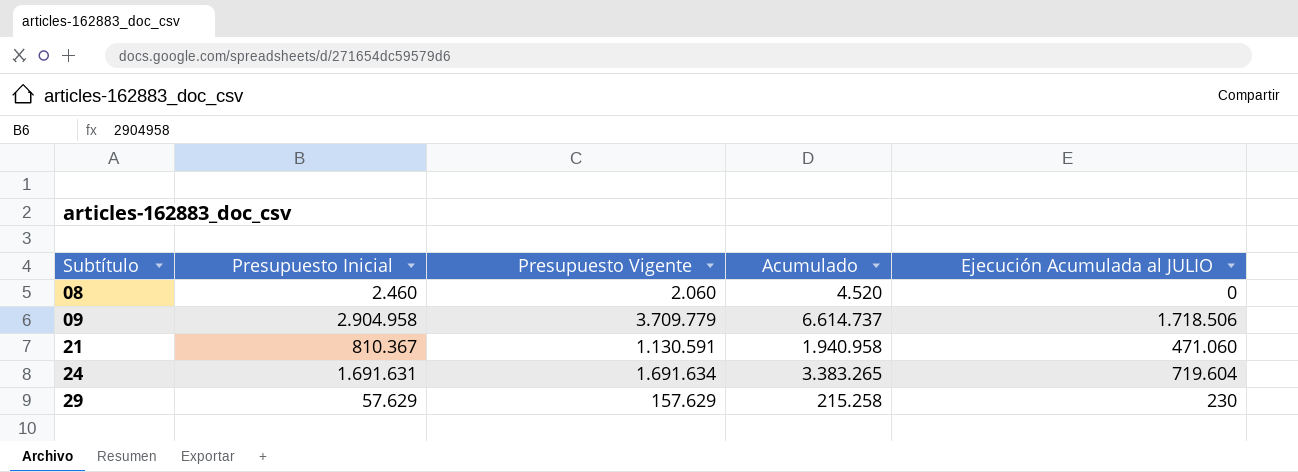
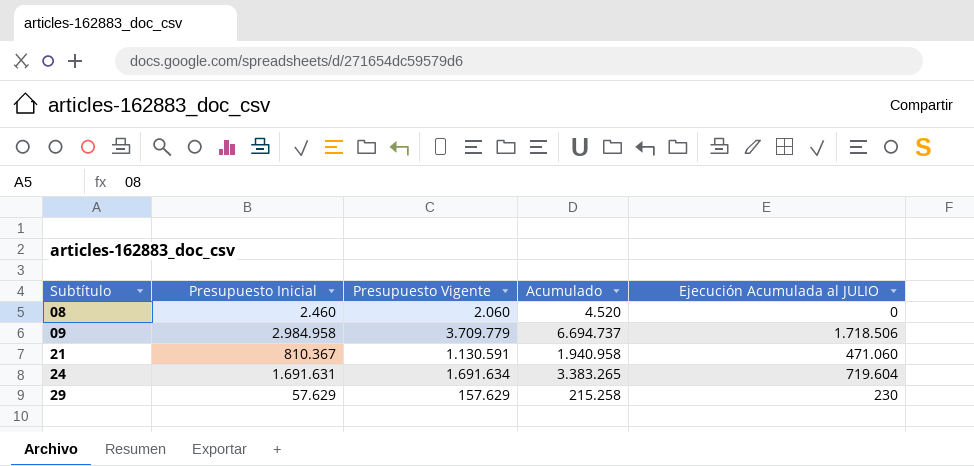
09 | Presupuesto Inicial: 2.904.958 -> 2.984.958
09 | Acumulado: 6.614.737 -> 6.694.737

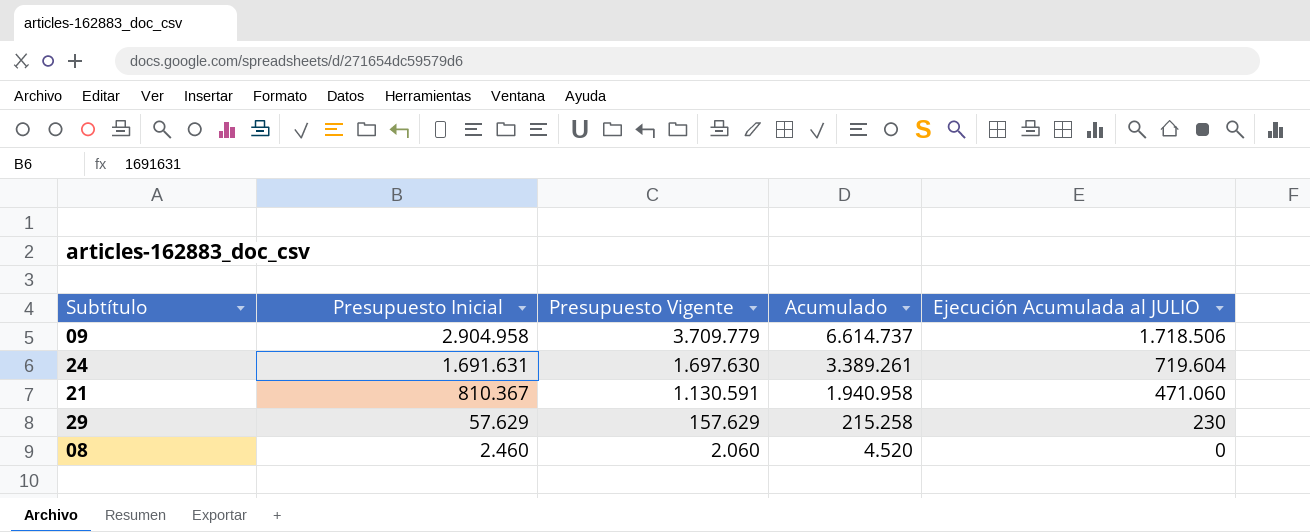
row order: Subtítulo ascending -> Presupuesto Inicial descending
09 | Presupuesto Inicial: 2.984.958 -> 2.904.958
09 | Acumulado: 6.694.737 -> 6.614.737
24 | Presupuesto Vigente: 1.691.634 -> 1.697.630
24 | Acumulado: 3.383.265 -> 3.389.261

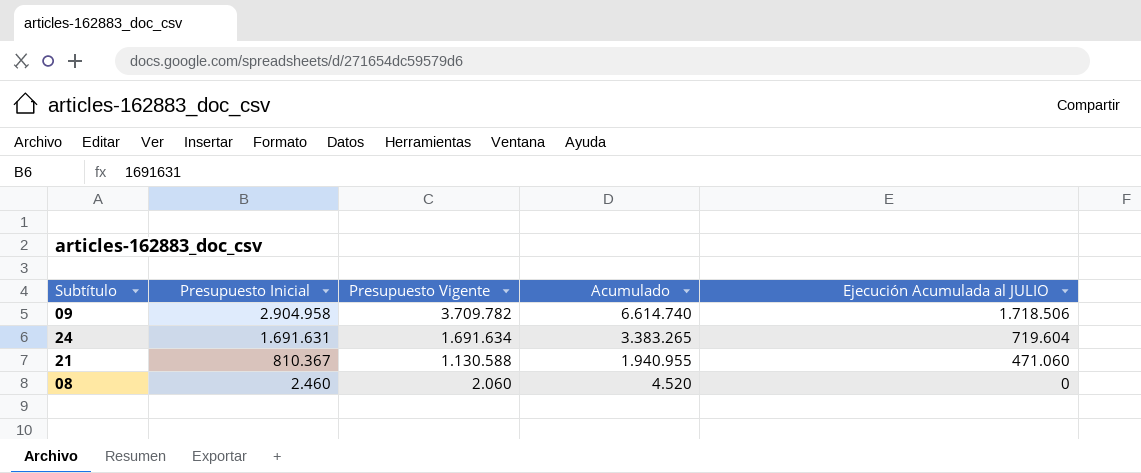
row 29: 57.629 | 157.629 | 215.258 | 230 -> none
09 | Presupuesto Vigente: 3.709.779 -> 3.709.782
09 | Acumulado: 6.614.737 -> 6.614.740
24 | Presupuesto Vigente: 1.697.630 -> 1.691.634
24 | Acumulado: 3.389.261 -> 3.383.265
21 | Presupuesto Vigente: 1.130.591 -> 1.130.588
21 | Acumulado: 1.940.958 -> 1.940.955

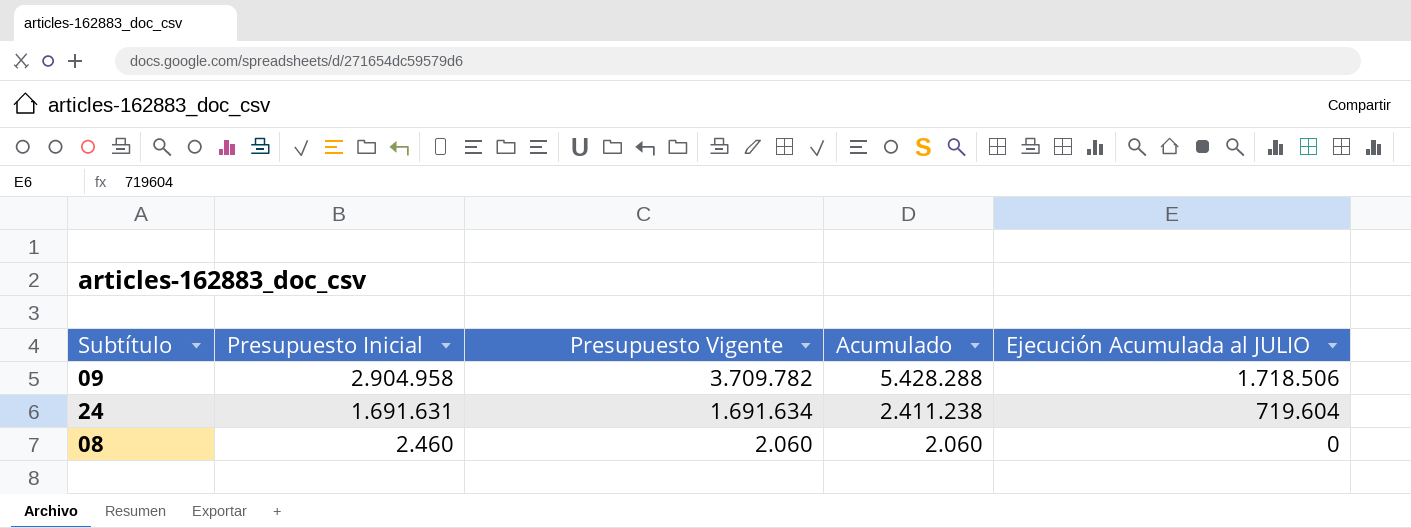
column Acumulado | formula: [Presupuesto Inicial] + [Presupuesto Vigente] -> [Presupuesto Vigente] + [Ejecución Acumulada al JULIO]
row 21: 810.367 | 1.130.588 | 1.940.955 | 471.060 -> none

